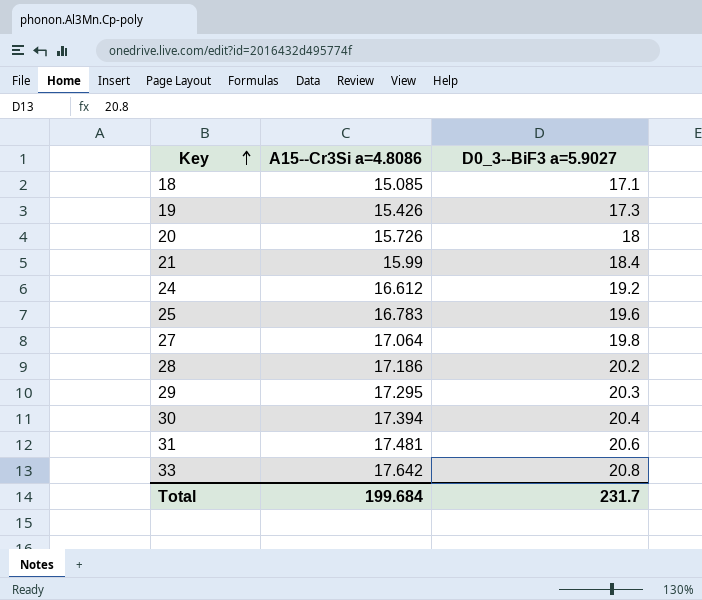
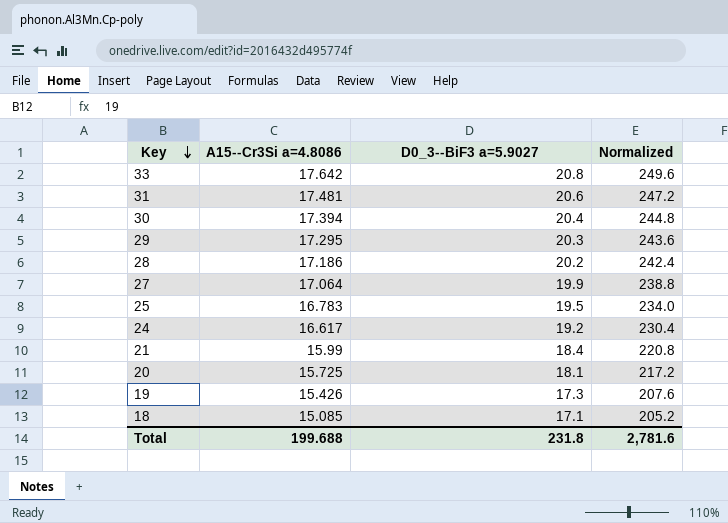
row order: Key ascending -> Key descending
column Normalized | formula: none -> [D0_3--BiF3 a=5.9027] * 12
27 | D0_3--BiF3 a=5.9027: 19.8 -> 19.9
25 | D0_3--BiF3 a=5.9027: 19.6 -> 19.5
24 | A15--Cr3Si a=4.8086: 16.612 -> 16.617
20 | A15--Cr3Si a=4.8086: 15.726 -> 15.725
20 | D0_3--BiF3 a=5.9027: 18 -> 18.1
Total | A15--Cr3Si a=4.8086: 199.684 -> 199.688
Total | D0_3--BiF3 a=5.9027: 231.7 -> 231.8

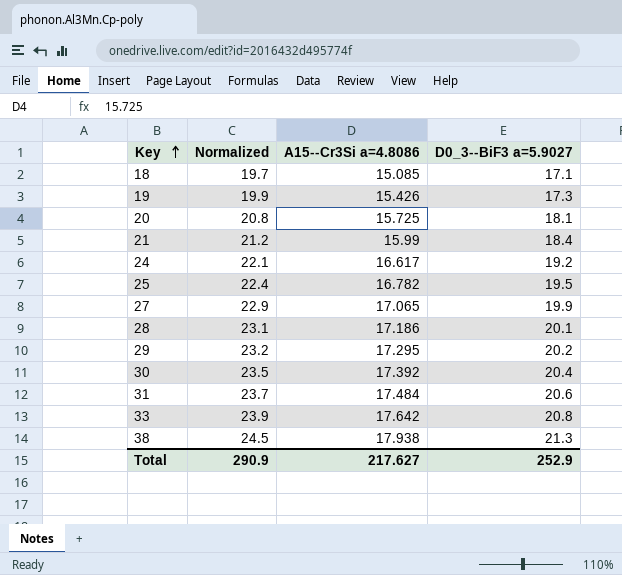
row order: Key descending -> Key ascending
column Normalized | formula: [D0_3--BiF3 a=5.9027] * 12 -> [D0_3--BiF3 a=5.9027] * 1.15
column Normalized | position: 4 -> 2
25 | A15--Cr3Si a=4.8086: 16.783 -> 16.782
27 | A15--Cr3Si a=4.8086: 17.064 -> 17.065
28 | D0_3--BiF3 a=5.9027: 20.2 -> 20.1
29 | D0_3--BiF3 a=5.9027: 20.3 -> 20.2
30 | A15--Cr3Si a=4.8086: 17.394 -> 17.392
31 | A15--Cr3Si a=4.8086: 17.481 -> 17.484
row 38: none -> 24.5 | 17.938 | 21.3
Total | Normalized: 2,781.6 -> 290.9
Total | A15--Cr3Si a=4.8086: 199.688 -> 217.627
Total | D0_3--BiF3 a=5.9027: 231.8 -> 252.9

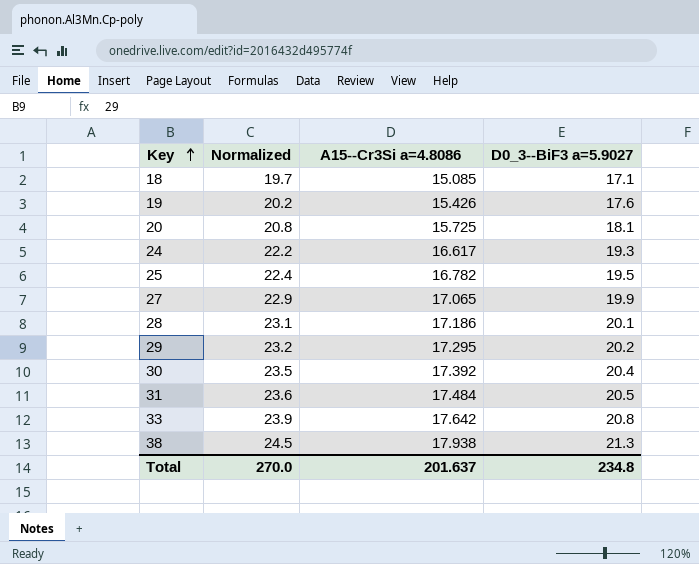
row 21: 21.2 | 15.99 | 18.4 -> none
19 | Normalized: 19.9 -> 20.2
19 | D0_3--BiF3 a=5.9027: 17.3 -> 17.6
24 | Normalized: 22.1 -> 22.2
24 | D0_3--BiF3 a=5.9027: 19.2 -> 19.3
31 | Normalized: 23.7 -> 23.6
31 | D0_3--BiF3 a=5.9027: 20.6 -> 20.5
Total | Normalized: 290.9 -> 270.0
Total | A15--Cr3Si a=4.8086: 217.627 -> 201.637
Total | D0_3--BiF3 a=5.9027: 252.9 -> 234.8

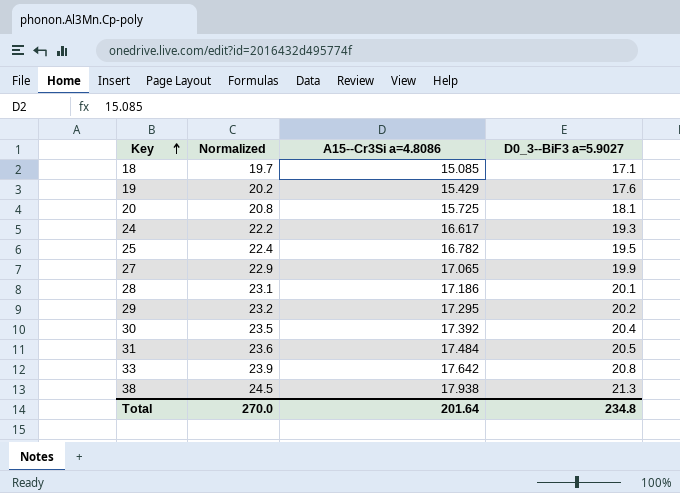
19 | A15--Cr3Si a=4.8086: 15.426 -> 15.429
Total | A15--Cr3Si a=4.8086: 201.637 -> 201.64

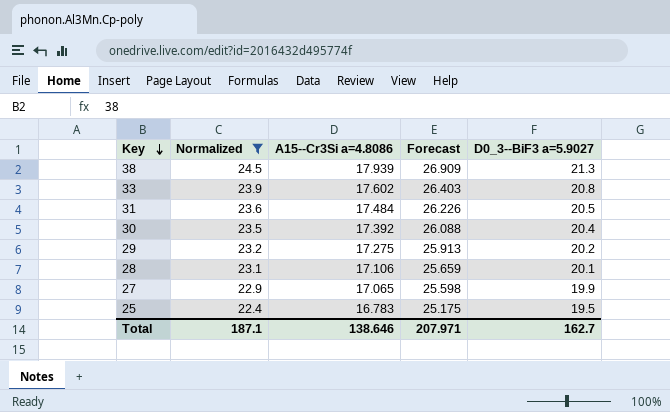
filter: none -> Normalized >= 22.4
row order: Key ascending -> Key descending
column Forecast | formula: none -> [A15--Cr3Si a=4.8086] * 1.5
38 | A15--Cr3Si a=4.8086: 17.938 -> 17.939
33 | A15--Cr3Si a=4.8086: 17.642 -> 17.602
29 | A15--Cr3Si a=4.8086: 17.295 -> 17.275
28 | A15--Cr3Si a=4.8086: 17.186 -> 17.106
25 | A15--Cr3Si a=4.8086: 16.782 -> 16.783
Total | Normalized: 270.0 -> 187.1
Total | A15--Cr3Si a=4.8086: 201.64 -> 138.646
Total | D0_3--BiF3 a=5.9027: 234.8 -> 162.7

